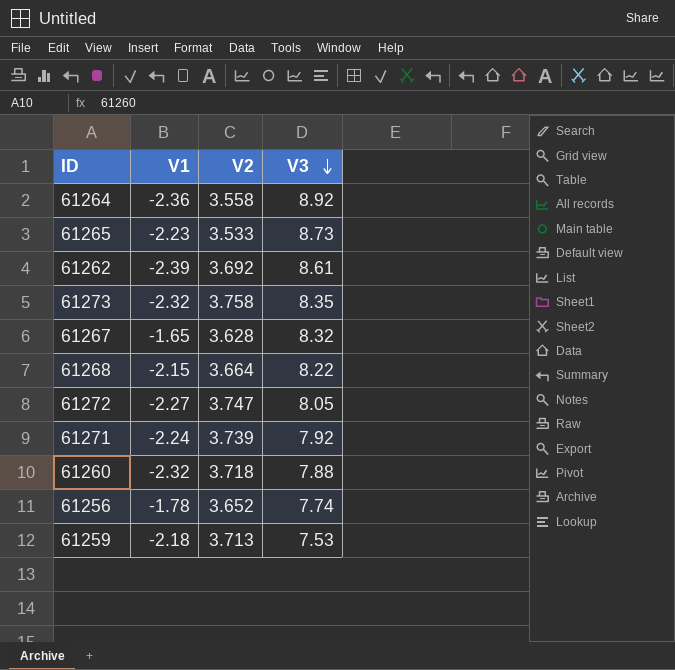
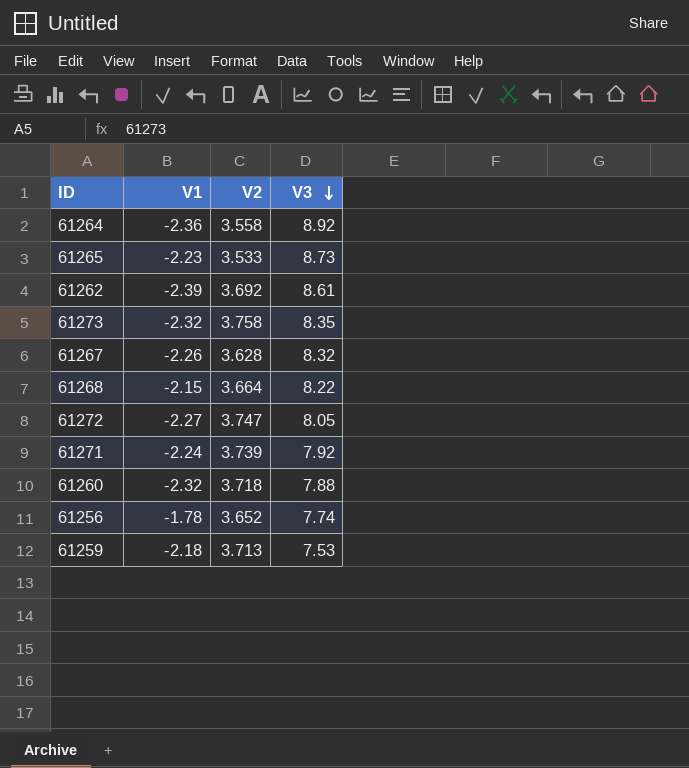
61267 | V1: -1.65 -> -2.26

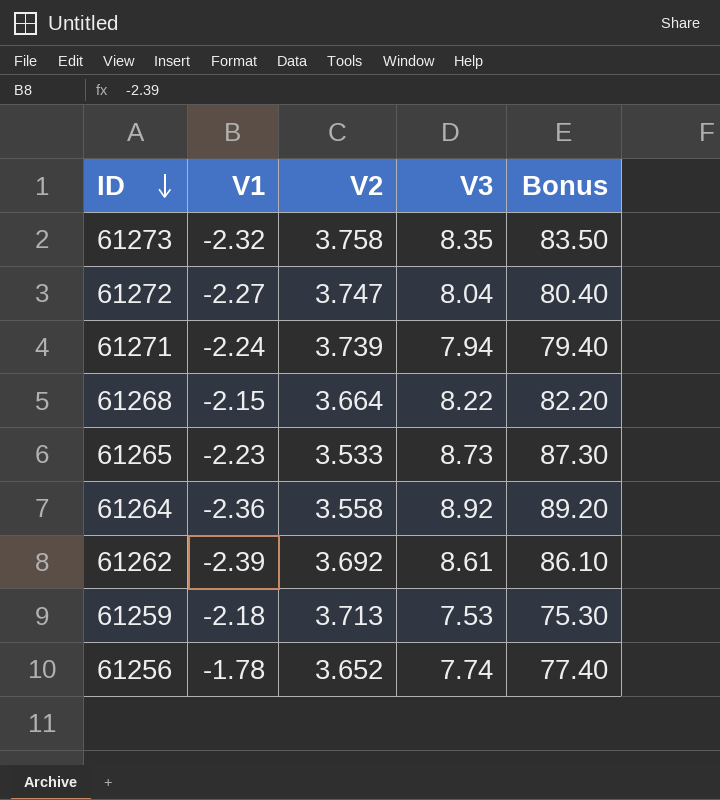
row order: V3 descending -> ID descending
column Bonus | formula: none -> [V3] * 10
row 61267: -2.26 | 3.628 | 8.32 -> none
row 61260: -2.32 | 3.718 | 7.88 -> none
61272 | V3: 8.05 -> 8.04
61271 | V3: 7.92 -> 7.94

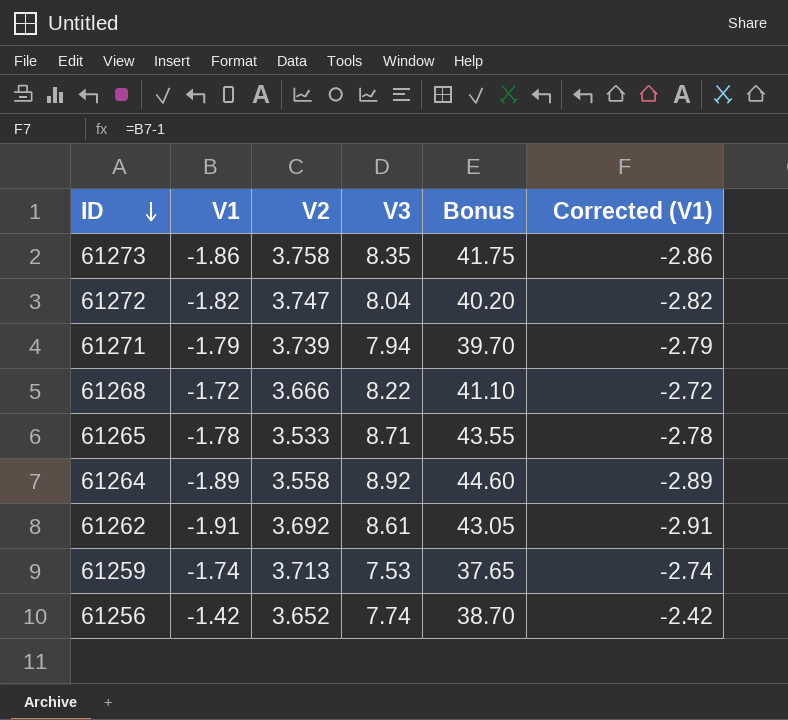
column Bonus | formula: [V3] * 10 -> [V3] * 5
column Corrected (V1) | formula: none -> [V1] - 1
61273 | V1: -2.32 -> -1.86
61272 | V1: -2.27 -> -1.82
61271 | V1: -2.24 -> -1.79
61268 | V1: -2.15 -> -1.72
61268 | V2: 3.664 -> 3.666
61265 | V1: -2.23 -> -1.78
61265 | V3: 8.73 -> 8.71
61264 | V1: -2.36 -> -1.89
61262 | V1: -2.39 -> -1.91
61259 | V1: -2.18 -> -1.74
61256 | V1: -1.78 -> -1.42

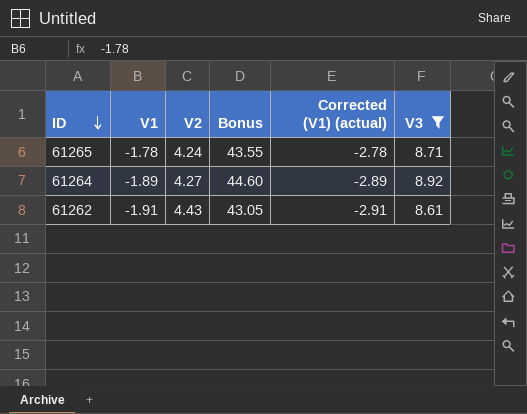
filter: none -> V3 >= 8.61
column name: Corrected (V1) -> Corrected (V1) (actual)
column V3 | position: 4 -> 6
61265 | V2: 3.533 -> 4.24
61264 | V2: 3.558 -> 4.27
61262 | V2: 3.692 -> 4.43

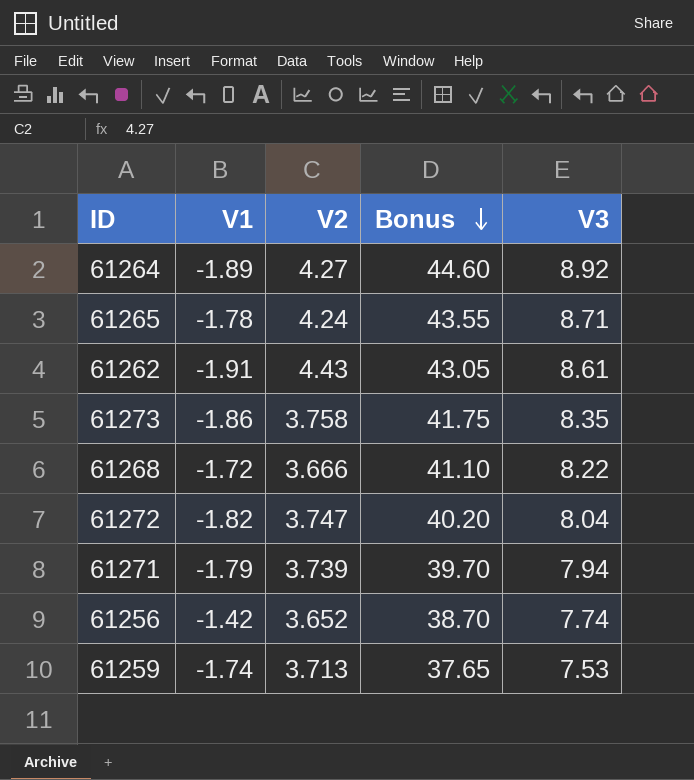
filter: V3 >= 8.61 -> none
row order: ID descending -> Bonus descending
column Corrected (V1) (actual) | formula: [V1] - 1 -> none

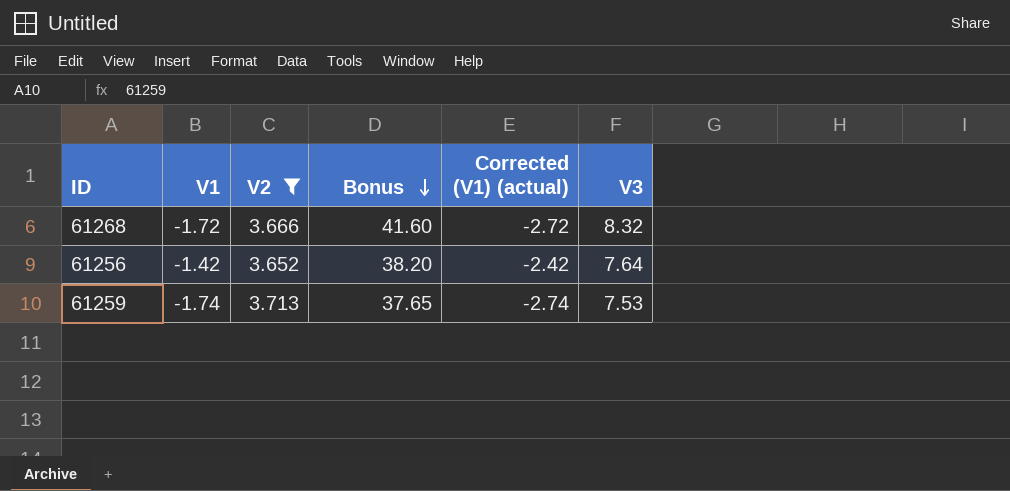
filter: none -> V2 <= 3.713
column Corrected (V1) (actual) | formula: none -> [V1] - 1
61268 | Bonus: 41.10 -> 41.60
61268 | V3: 8.22 -> 8.32
61256 | Bonus: 38.70 -> 38.20
61256 | V3: 7.74 -> 7.64

